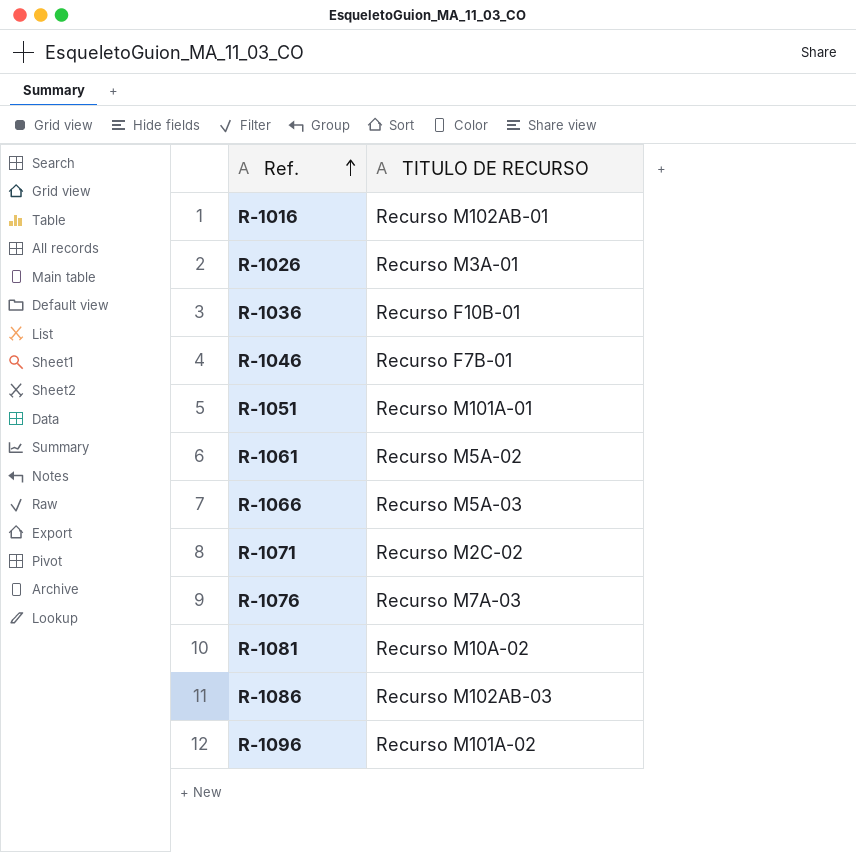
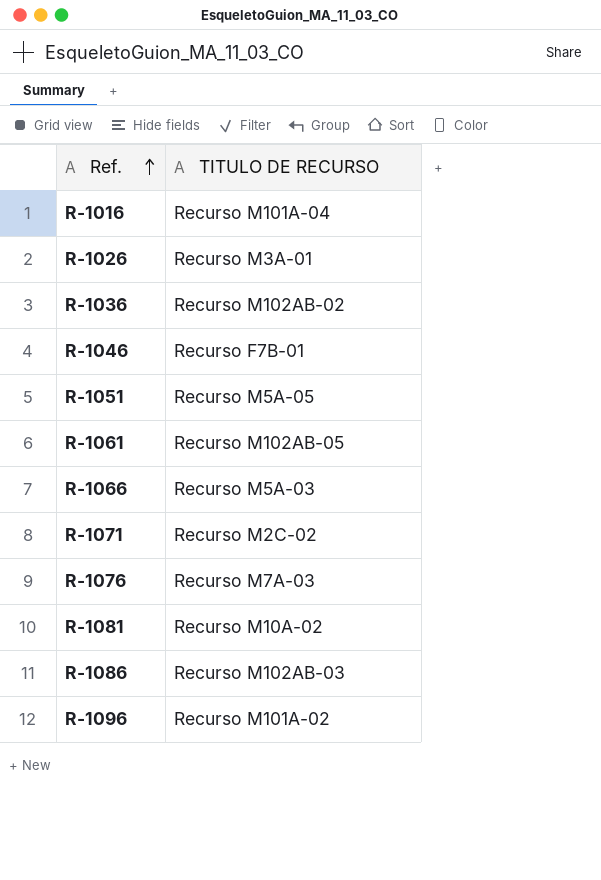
R-1016 | TITULO DE RECURSO: Recurso M102AB-01 -> Recurso M101A-04
R-1036 | TITULO DE RECURSO: Recurso F10B-01 -> Recurso M102AB-02
R-1051 | TITULO DE RECURSO: Recurso M101A-01 -> Recurso M5A-05
R-1061 | TITULO DE RECURSO: Recurso M5A-02 -> Recurso M102AB-05

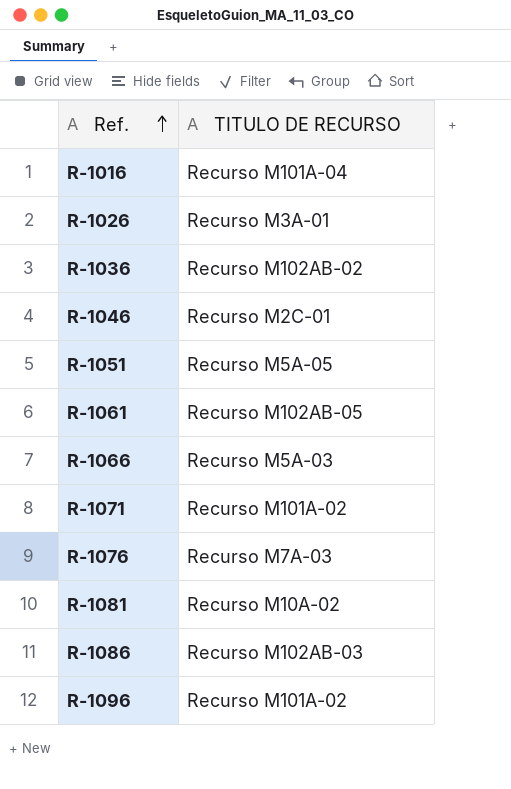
R-1046 | TITULO DE RECURSO: Recurso F7B-01 -> Recurso M2C-01
R-1071 | TITULO DE RECURSO: Recurso M2C-02 -> Recurso M101A-02

